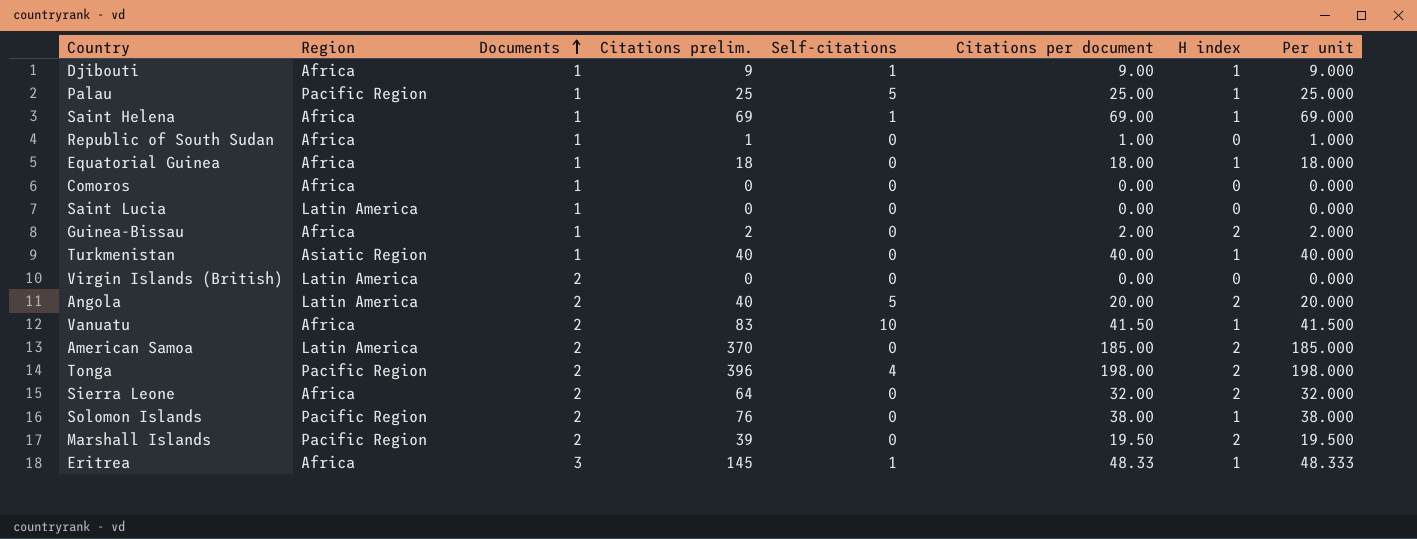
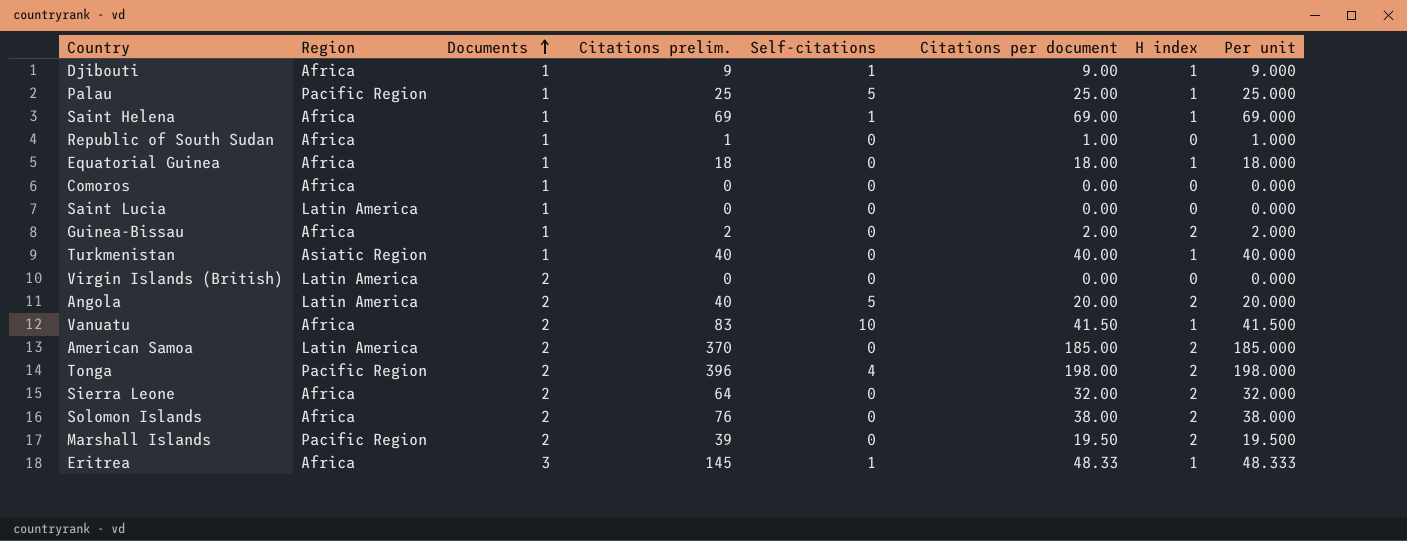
Solomon Islands | Region: Pacific Region -> Africa
Solomon Islands | H index: 1 -> 2

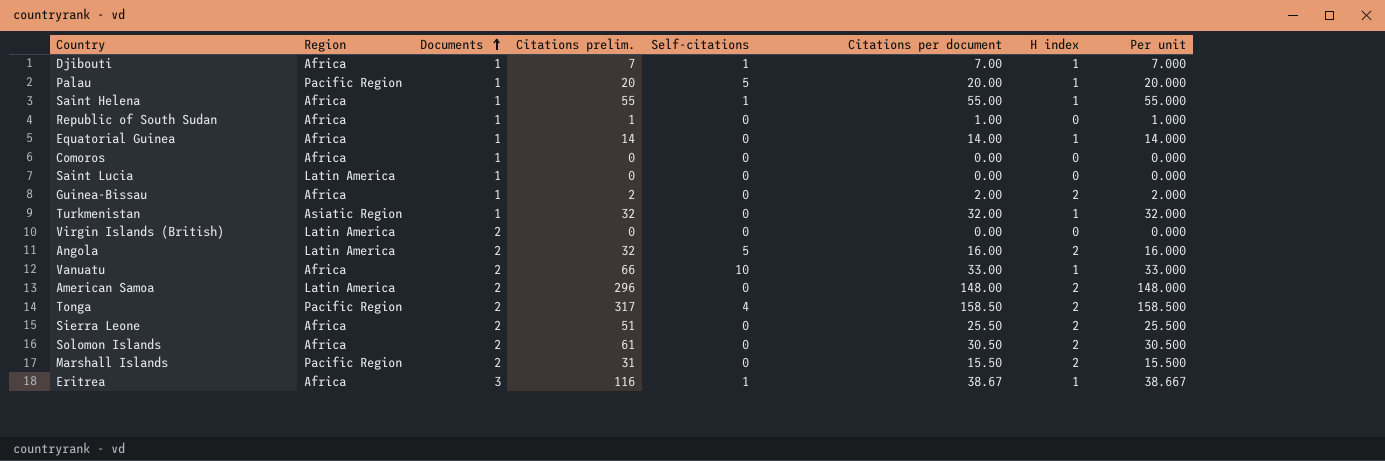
Djibouti | Citations prelim.: 9 -> 7
Djibouti | Citations per document: 9.00 -> 7.00
Djibouti | Per unit: 9.000 -> 7.000
Palau | Citations prelim.: 25 -> 20
Palau | Citations per document: 25.00 -> 20.00
Palau | Per unit: 25.000 -> 20.000
Saint Helena | Citations prelim.: 69 -> 55
Saint Helena | Citations per document: 69.00 -> 55.00
Saint Helena | Per unit: 69.000 -> 55.000
Equatorial Guinea | Citations prelim.: 18 -> 14
Equatorial Guinea | Citations per document: 18.00 -> 14.00
Equatorial Guinea | Per unit: 18.000 -> 14.000
Turkmenistan | Citations prelim.: 40 -> 32
Turkmenistan | Citations per document: 40.00 -> 32.00
Turkmenistan | Per unit: 40.000 -> 32.000
Angola | Citations prelim.: 40 -> 32
Angola | Citations per document: 20.00 -> 16.00
Angola | Per unit: 20.000 -> 16.000
Vanuatu | Citations prelim.: 83 -> 66
Vanuatu | Citations per document: 41.50 -> 33.00
Vanuatu | Per unit: 41.500 -> 33.000
American Samoa | Citations prelim.: 370 -> 296
American Samoa | Citations per document: 185.00 -> 148.00
American Samoa | Per unit: 185.000 -> 148.000
Tonga | Citations prelim.: 396 -> 317
Tonga | Citations per document: 198.00 -> 158.50
Tonga | Per unit: 198.000 -> 158.500
Sierra Leone | Citations prelim.: 64 -> 51
Sierra Leone | Citations per document: 32.00 -> 25.50
Sierra Leone | Per unit: 32.000 -> 25.500
Solomon Islands | Citations prelim.: 76 -> 61
Solomon Islands | Citations per document: 38.00 -> 30.50
Solomon Islands | Per unit: 38.000 -> 30.500
Marshall Islands | Citations prelim.: 39 -> 31
Marshall Islands | Citations per document: 19.50 -> 15.50
Marshall Islands | Per unit: 19.500 -> 15.500
Eritrea | Citations prelim.: 145 -> 116
Eritrea | Citations per document: 48.33 -> 38.67
Eritrea | Per unit: 48.333 -> 38.667

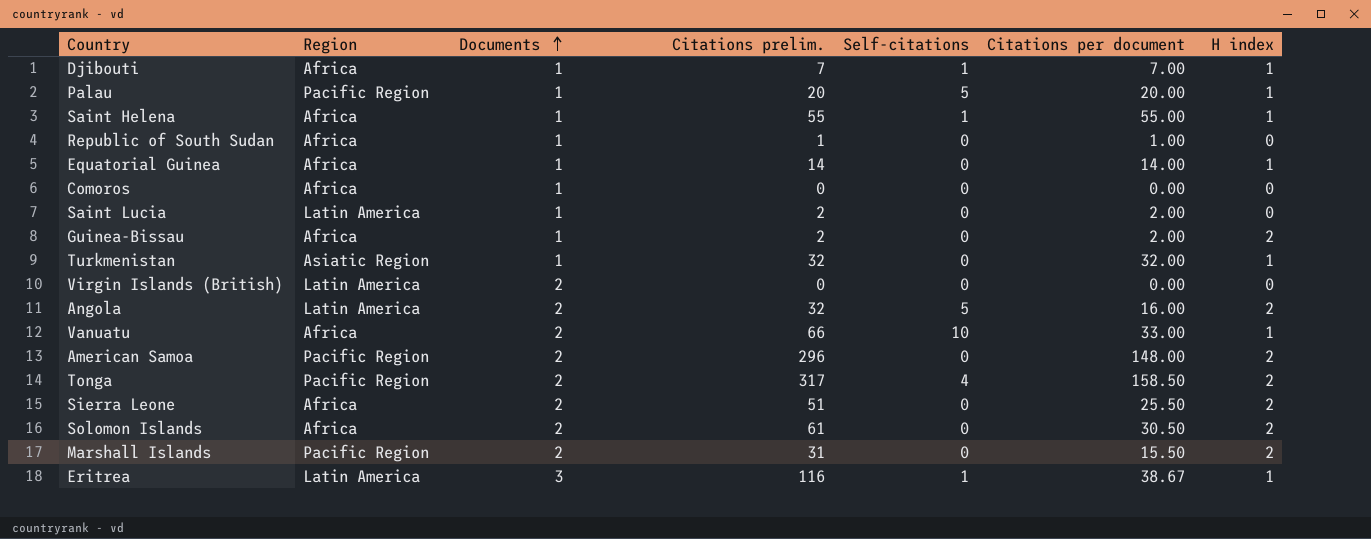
column Per unit | formula: [Citations prelim.] / [Documents] -> none
Saint Lucia | Citations prelim.: 0 -> 2
Saint Lucia | Citations per document: 0.00 -> 2.00
American Samoa | Region: Latin America -> Pacific Region
Eritrea | Region: Africa -> Latin America

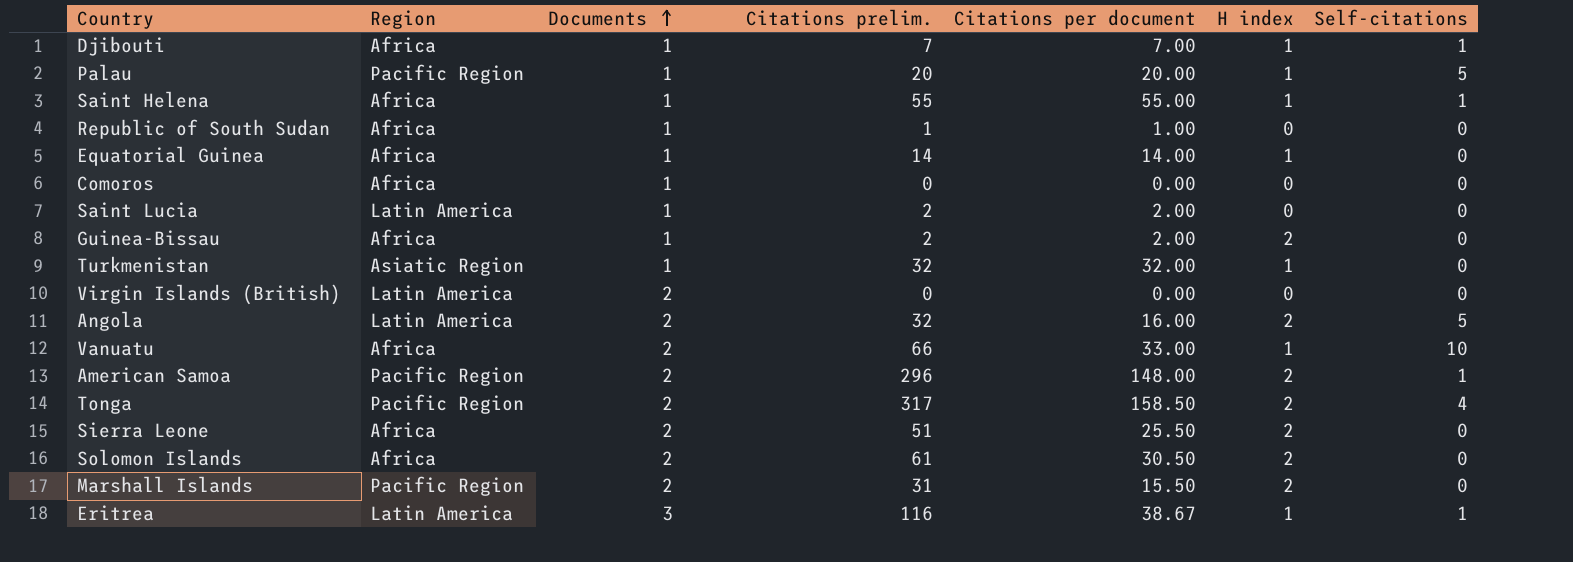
column Self-citations | position: 5 -> 7
American Samoa | Self-citations: 0 -> 1

